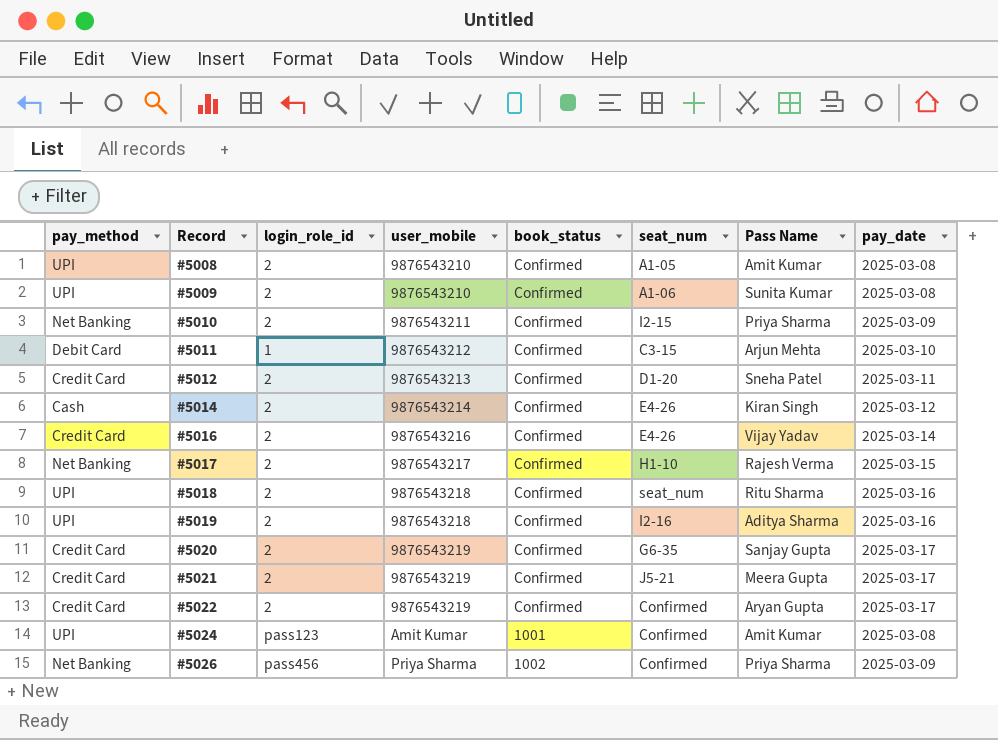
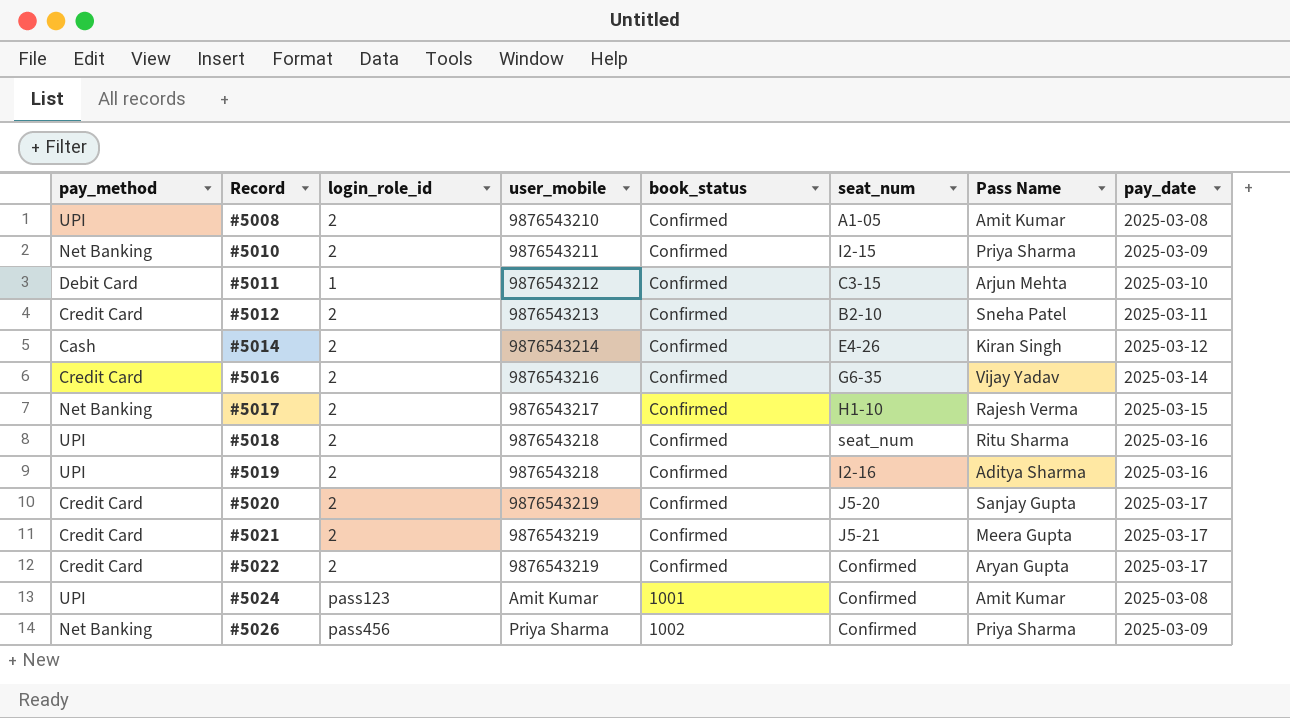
row #5009: UPI | 2 | 9876543210 | Confirmed | A1-06 | Sunita Kumar | 2025-03-08 -> none
#5012 | seat_num: D1-20 -> B2-10
#5016 | seat_num: E4-26 -> G6-35
#5020 | seat_num: G6-35 -> J5-20

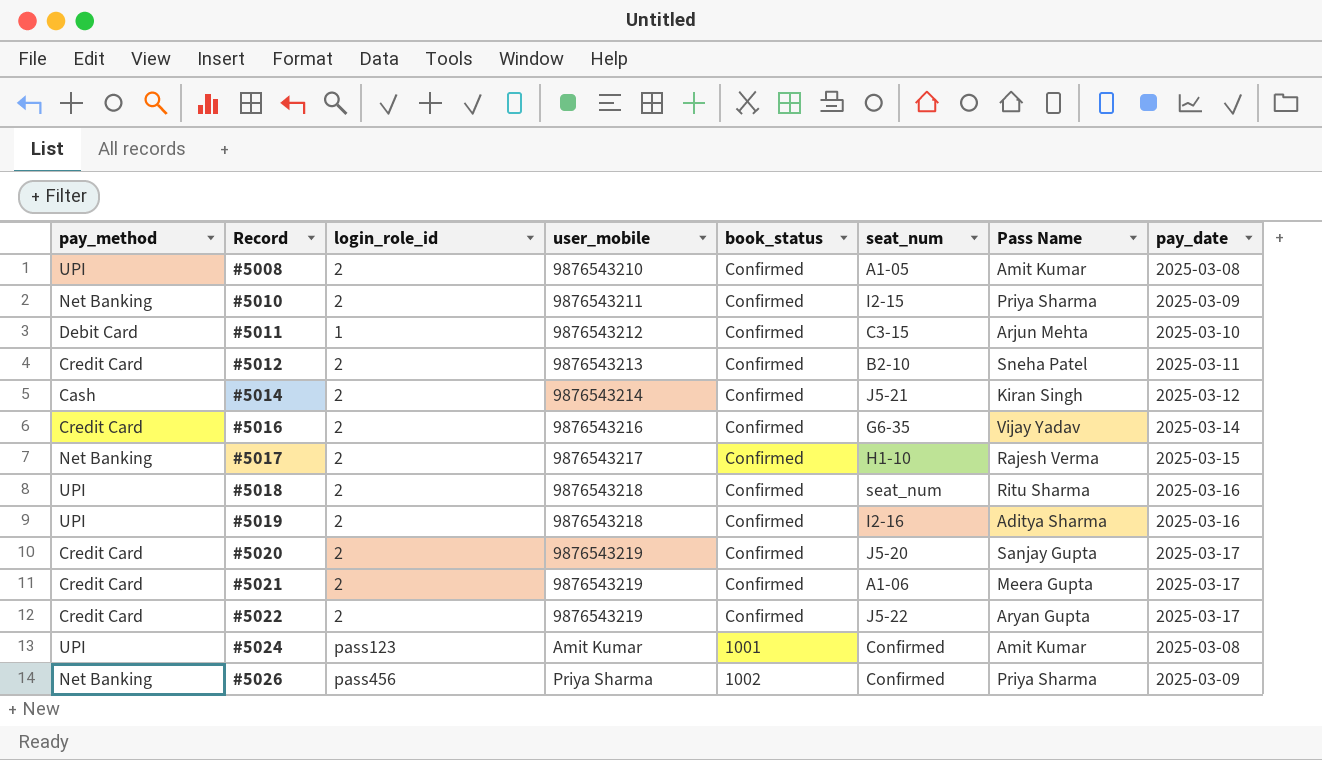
#5014 | seat_num: E4-26 -> J5-21
#5021 | seat_num: J5-21 -> A1-06
#5022 | seat_num: Confirmed -> J5-22

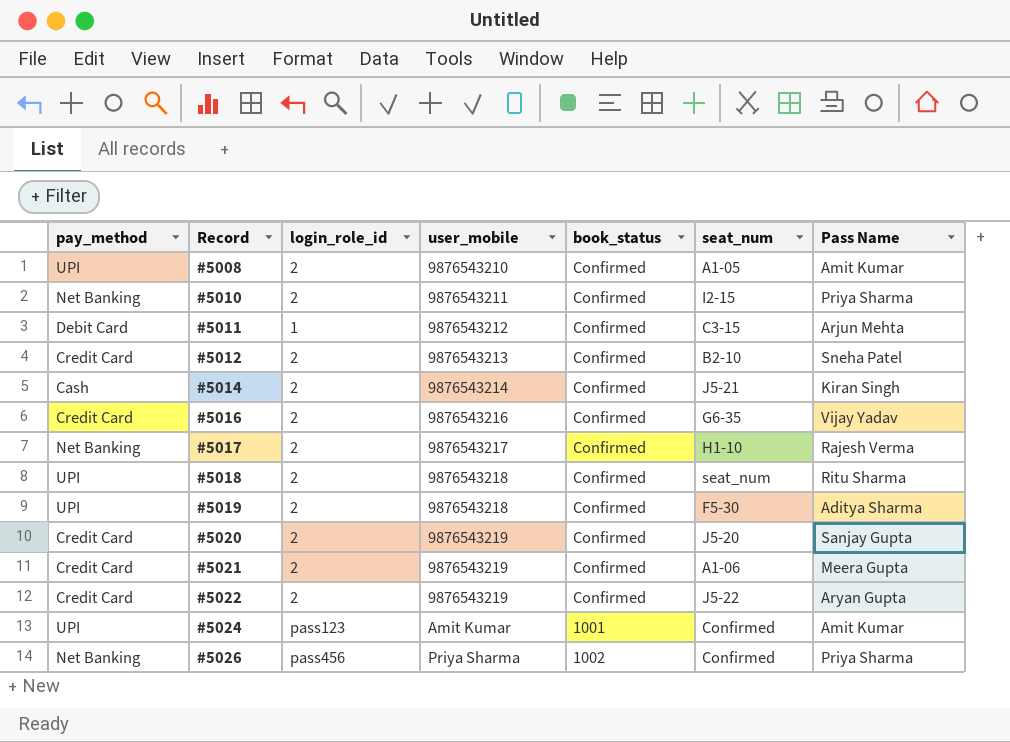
column pay_date | position: 8 -> none
#5019 | seat_num: I2-16 -> F5-30

